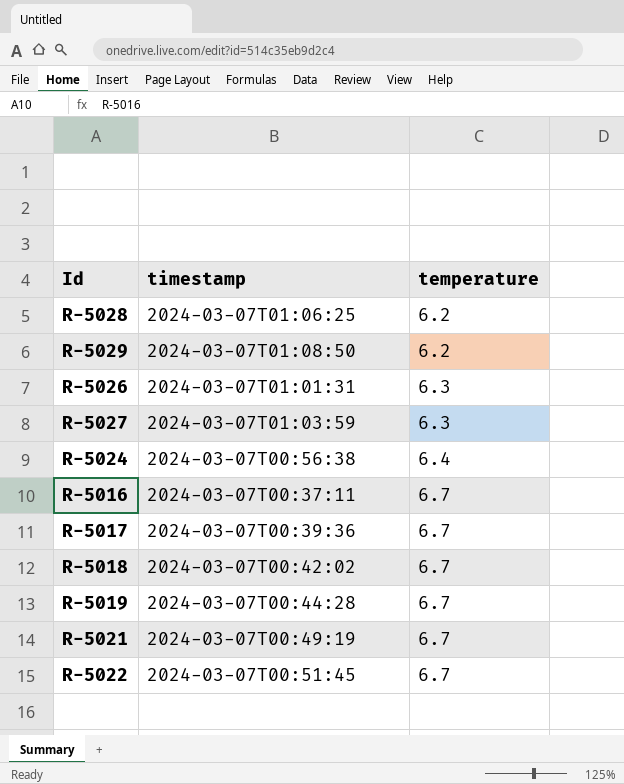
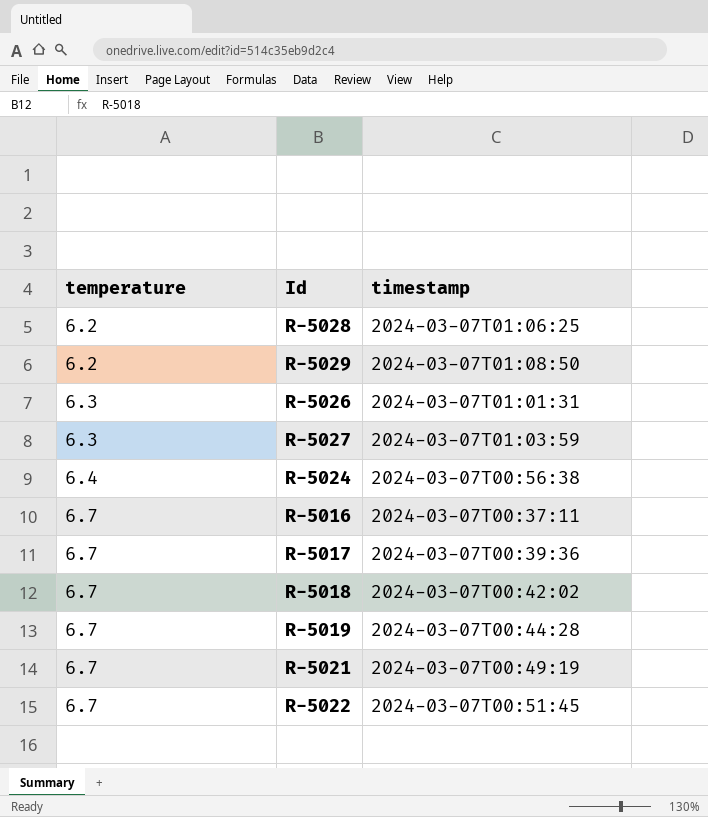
column temperature | position: 3 -> 1

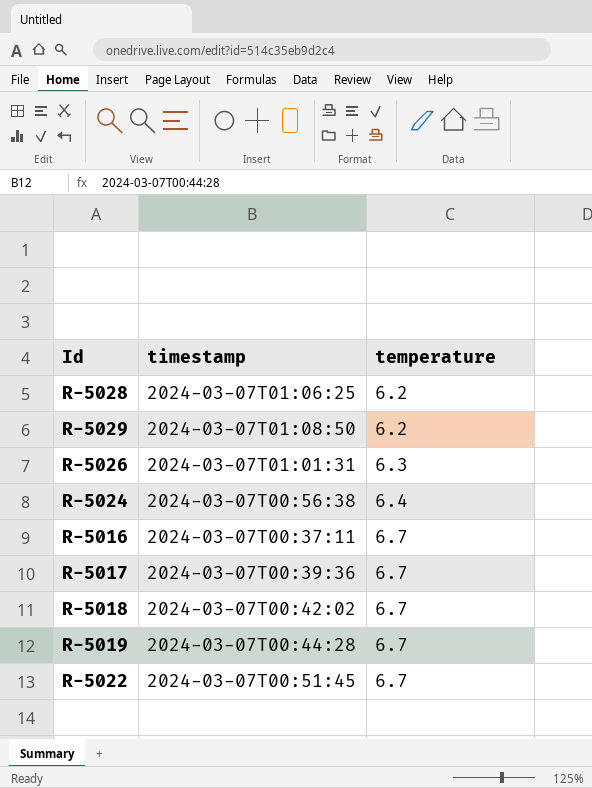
column temperature | position: 1 -> 3
row R-5027: 6.3 | 2024-03-07T01:03:59 -> none
row R-5021: 6.7 | 2024-03-07T00:49:19 -> none

